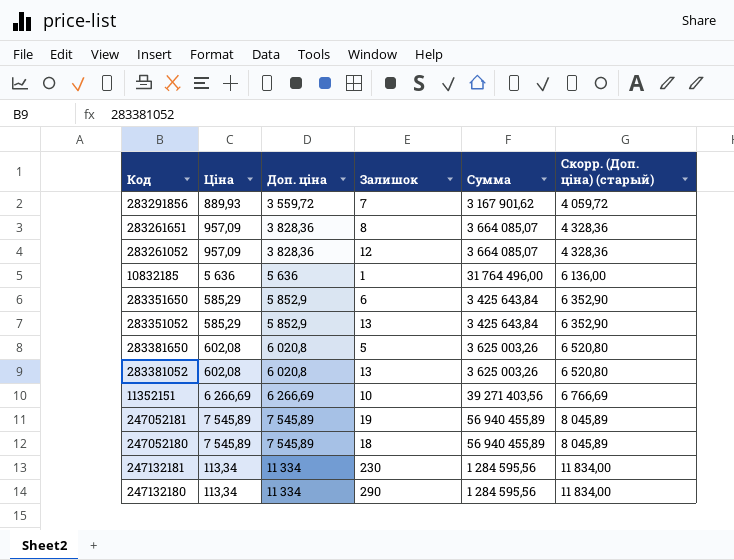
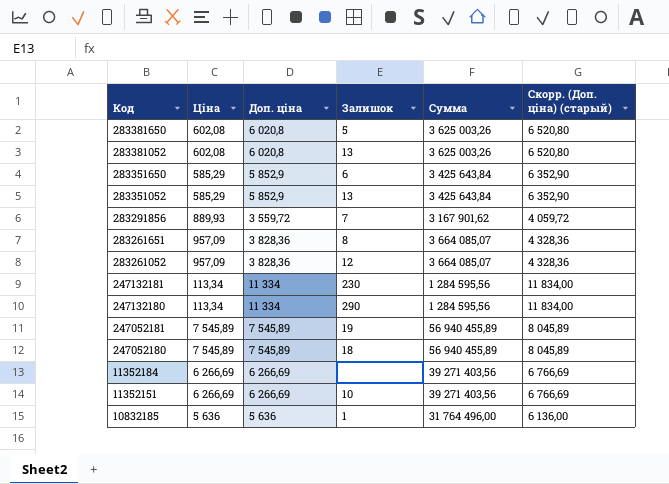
row order: Доп. ціна ascending -> Код descending
row 11352184: none -> 6 266,69 | 6 266,69 | none | 39 271 403,56 | 6 766,69

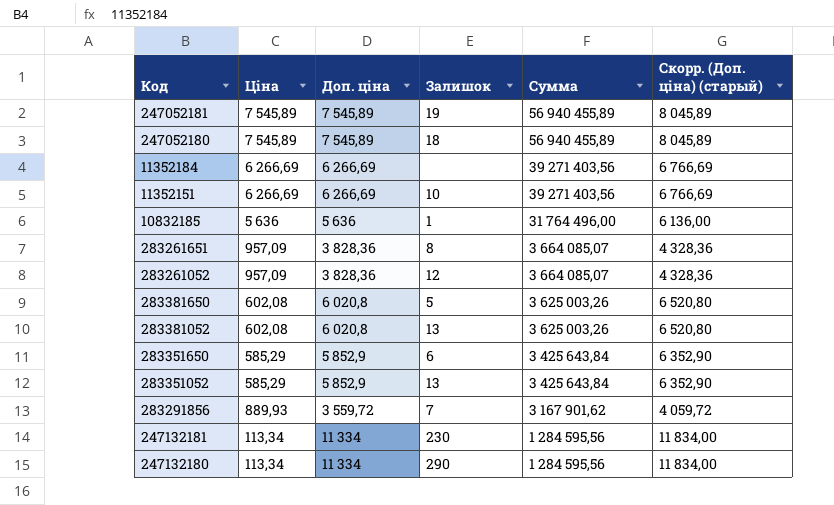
row order: Код descending -> Сумма descending

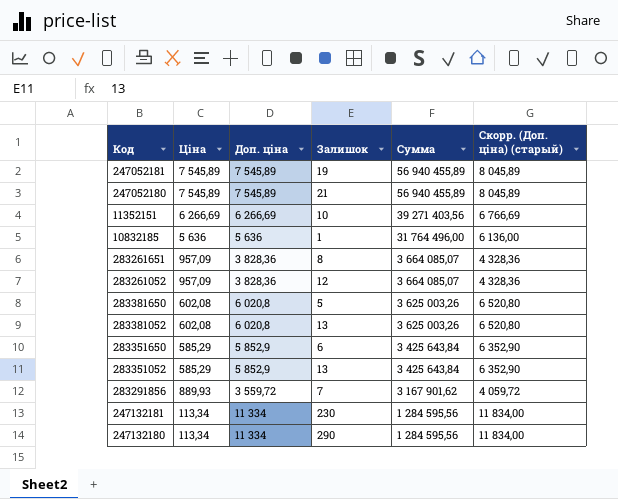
row 11352184: 6 266,69 | 6 266,69 | none | 39 271 403,56 | 6 766,69 -> none
247052180 | Залишок: 18 -> 21

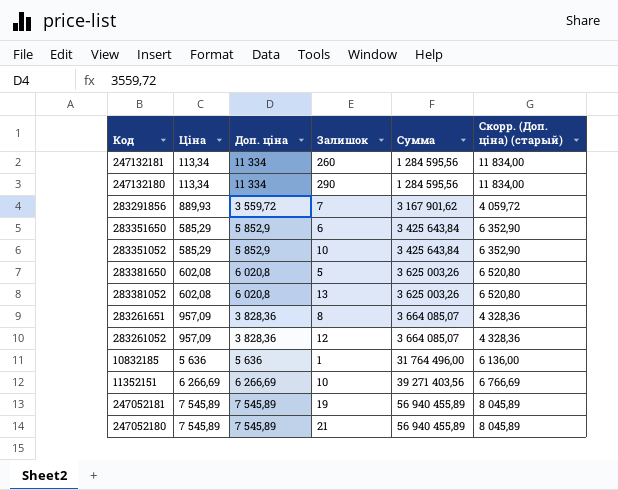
row order: Сумма descending -> Сумма ascending
247132181 | Залишок: 230 -> 260
283351052 | Залишок: 13 -> 10

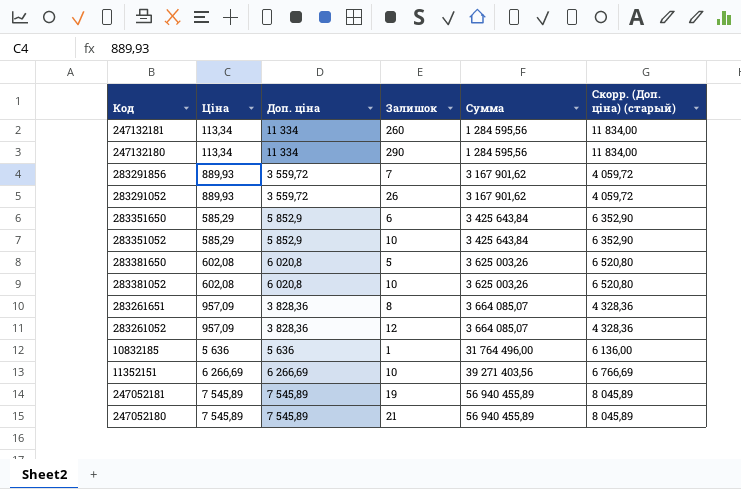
row 283291052: none -> 889,93 | 3 559,72 | 26 | 3 167 901,62 | 4 059,72
283381052 | Залишок: 13 -> 10

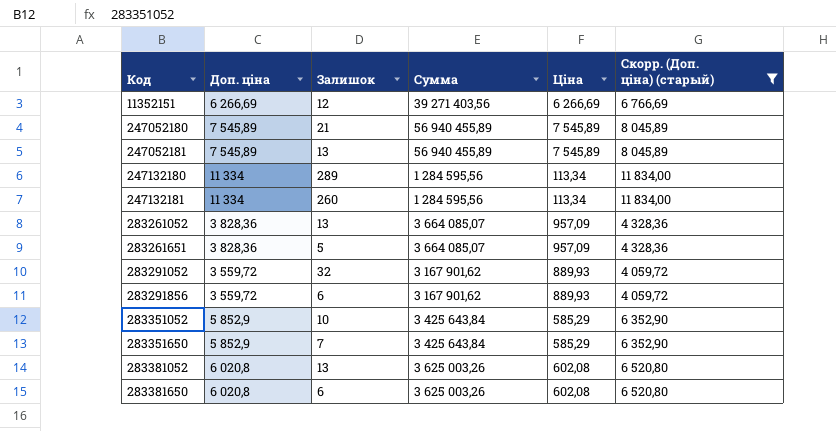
filter: none -> Скорр. (Доп. ціна) (старый) != 6 136,00
row order: Сумма ascending -> Код ascending
column Ціна | position: 2 -> 5
11352151 | Залишок: 10 -> 12
247052181 | Залишок: 19 -> 13
247132180 | Залишок: 290 -> 289
283261052 | Залишок: 12 -> 13
283261651 | Залишок: 8 -> 5
283291052 | Залишок: 26 -> 32
283291856 | Залишок: 7 -> 6
283351650 | Залишок: 6 -> 7
283381052 | Залишок: 10 -> 13
283381650 | Залишок: 5 -> 6

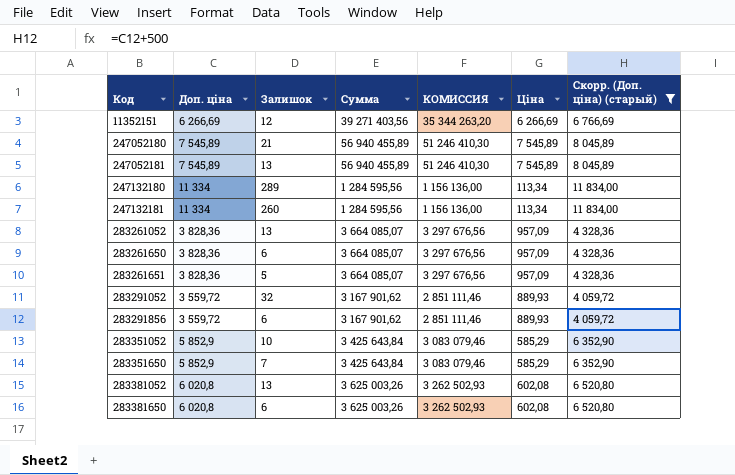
column КОМИССИЯ | formula: none -> [Сумма] * 0,9
row 283261650: none -> 3 828,36 | 6 | 3 664 085,07 | 3 297 676,56 | 957,09 | 4 328,36

